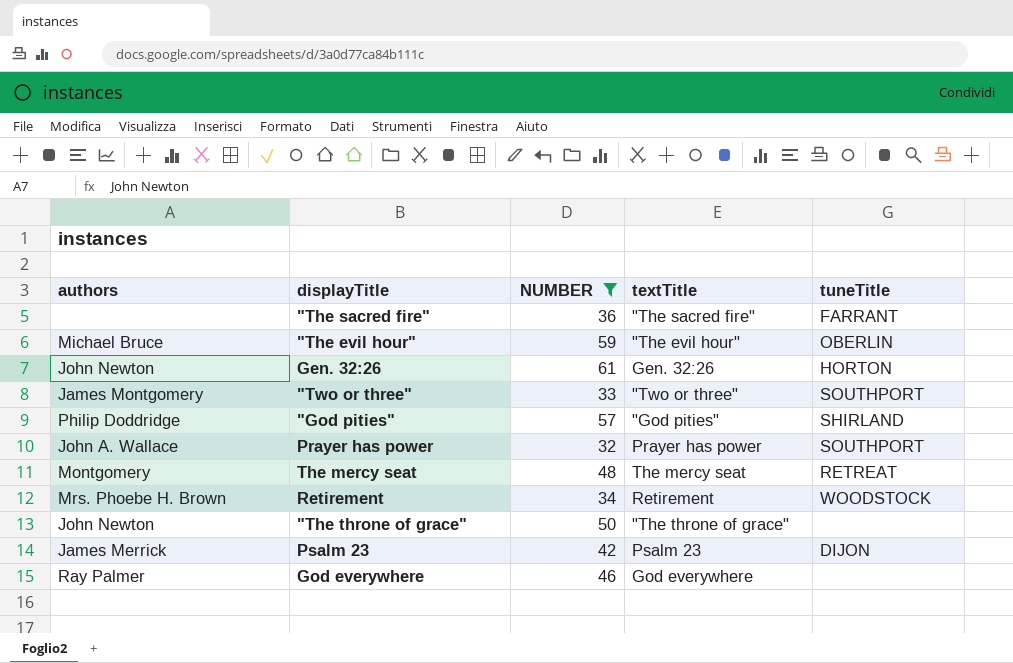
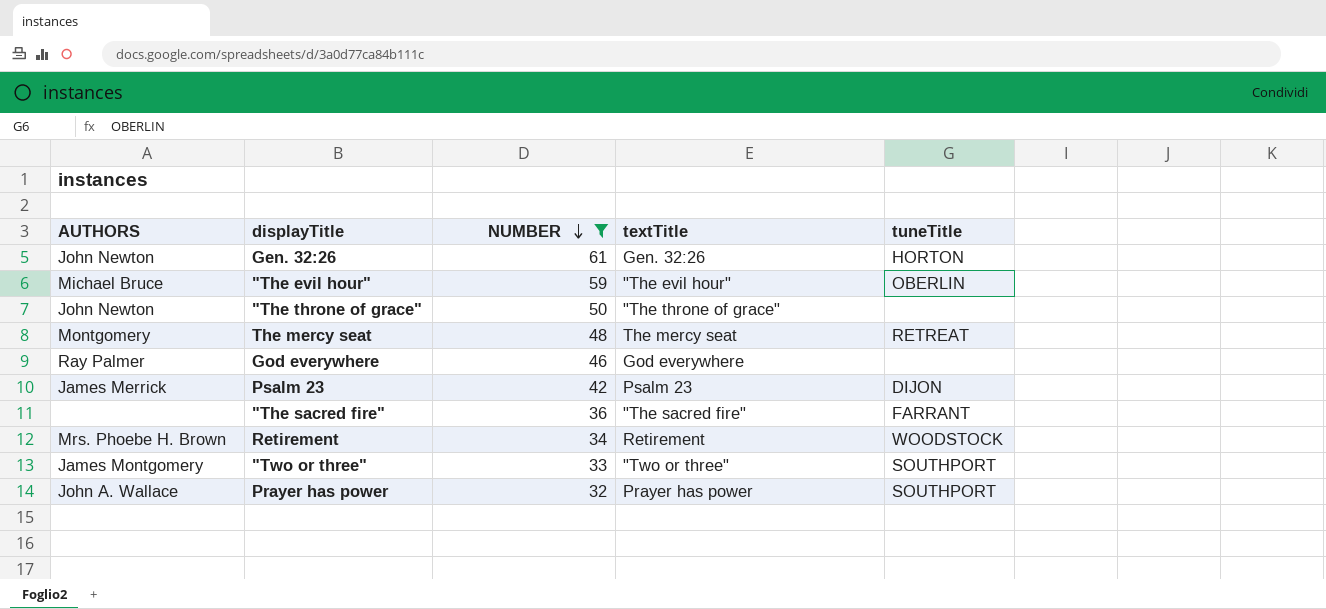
row order: none -> NUMBER descending
column name: authors -> AUTHORS
row "God pities": Philip Doddridge | 57 | "God pities" | SHIRLAND -> none

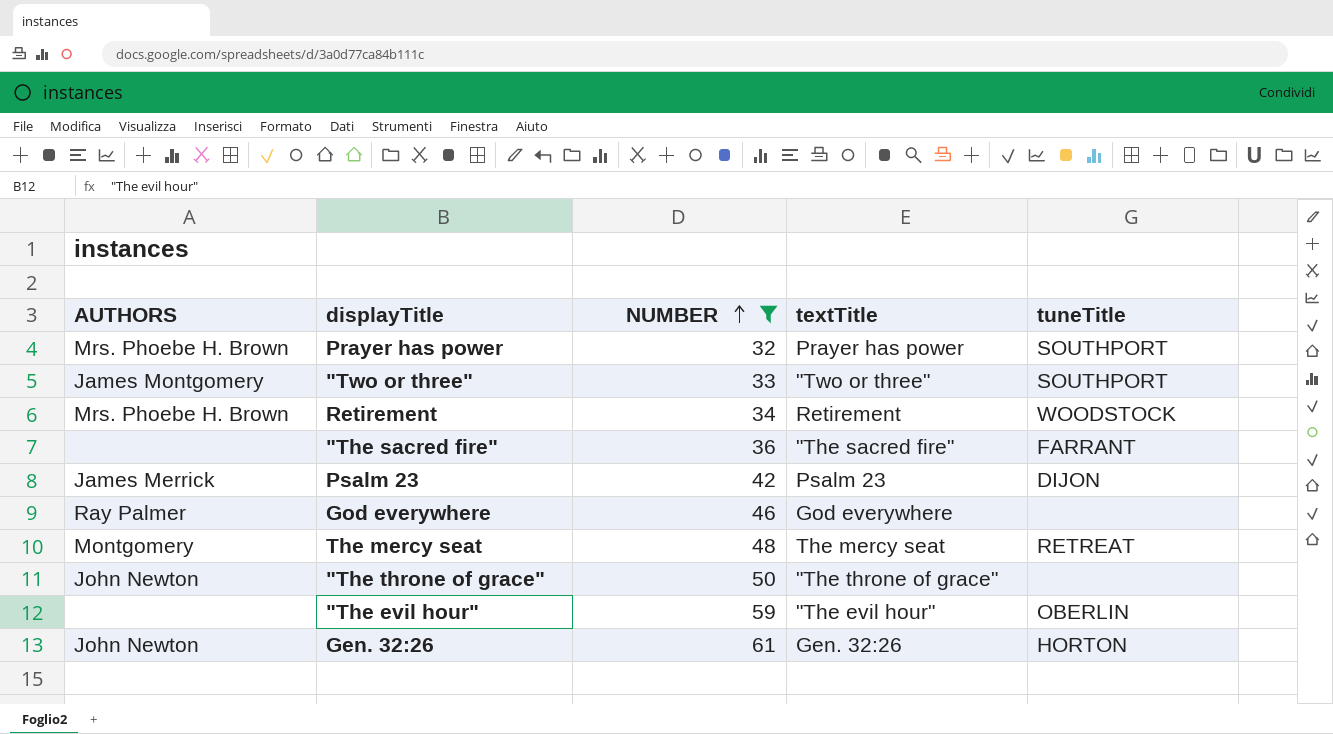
row order: NUMBER descending -> NUMBER ascending
Prayer has power | AUTHORS: John A. Wallace -> Mrs. Phoebe H. Brown
"The evil hour" | AUTHORS: Michael Bruce -> none

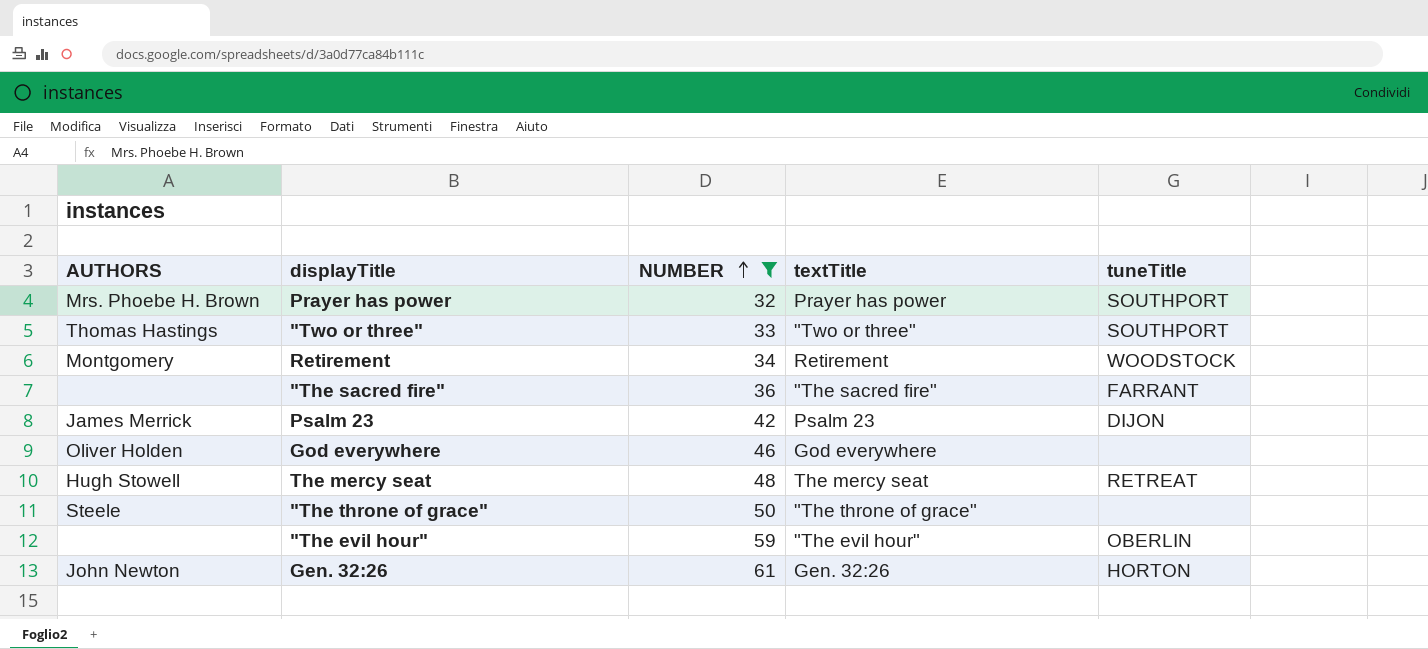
"Two or three" | AUTHORS: James Montgomery -> Thomas Hastings
Retirement | AUTHORS: Mrs. Phoebe H. Brown -> Montgomery
God everywhere | AUTHORS: Ray Palmer -> Oliver Holden
The mercy seat | AUTHORS: Montgomery -> Hugh Stowell
"The throne of grace" | AUTHORS: John Newton -> Steele

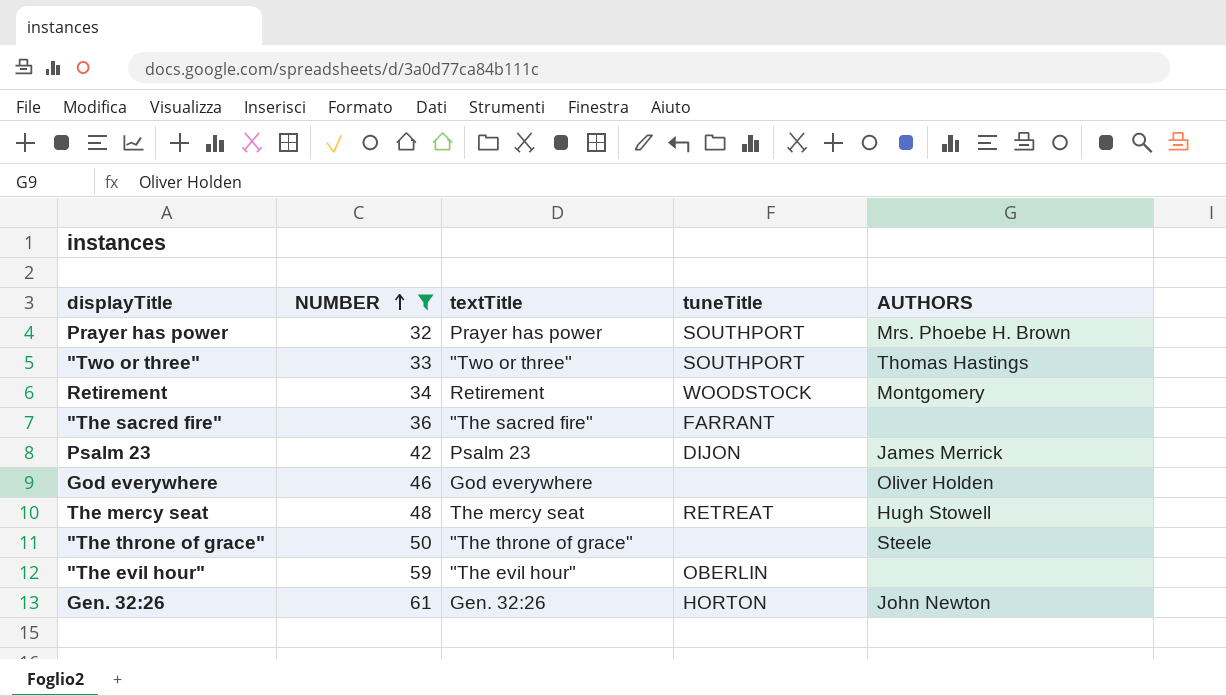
column AUTHORS | position: 1 -> 5

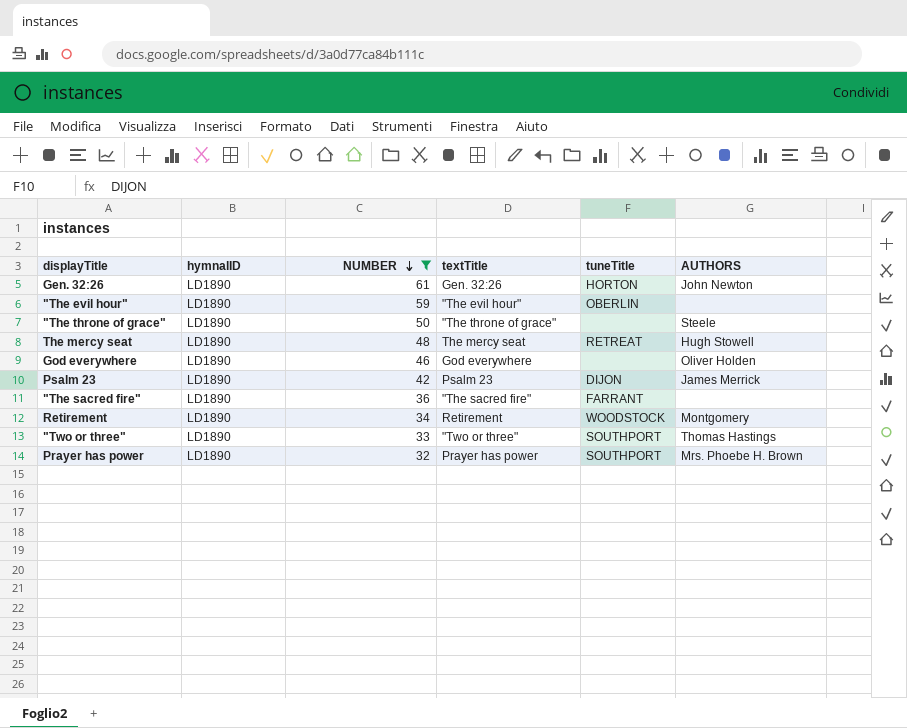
row order: NUMBER ascending -> NUMBER descending
column hymnalID | position: none -> 2

